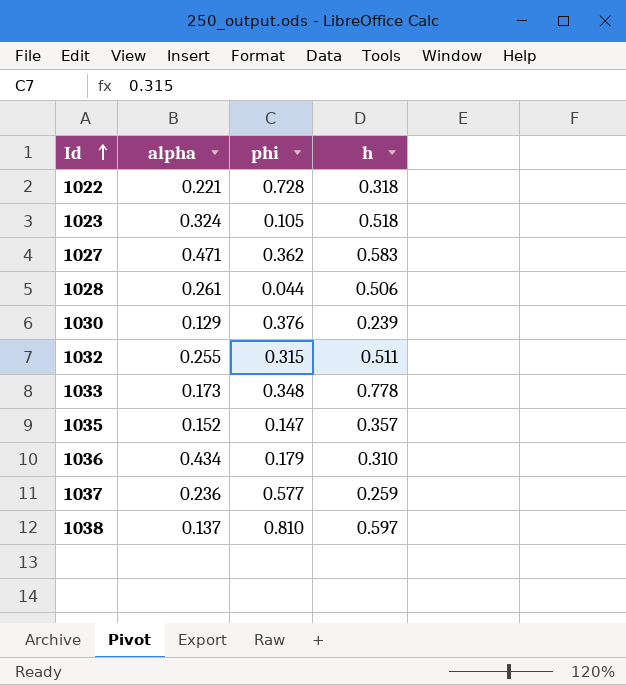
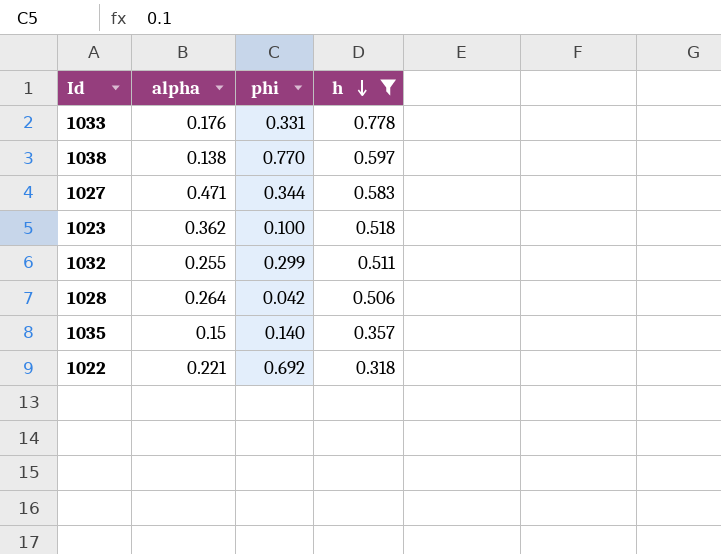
filter: none -> h >= 0.318
row order: Id ascending -> h descending
1033 | alpha: 0.173 -> 0.176
1033 | phi: 0.348 -> 0.331
1038 | alpha: 0.137 -> 0.138
1038 | phi: 0.810 -> 0.770
1027 | phi: 0.362 -> 0.344
1023 | alpha: 0.324 -> 0.362
1023 | phi: 0.105 -> 0.100
1032 | phi: 0.315 -> 0.299
1028 | alpha: 0.261 -> 0.264
1028 | phi: 0.044 -> 0.042
1035 | alpha: 0.152 -> 0.15
1035 | phi: 0.147 -> 0.140
1022 | phi: 0.728 -> 0.692

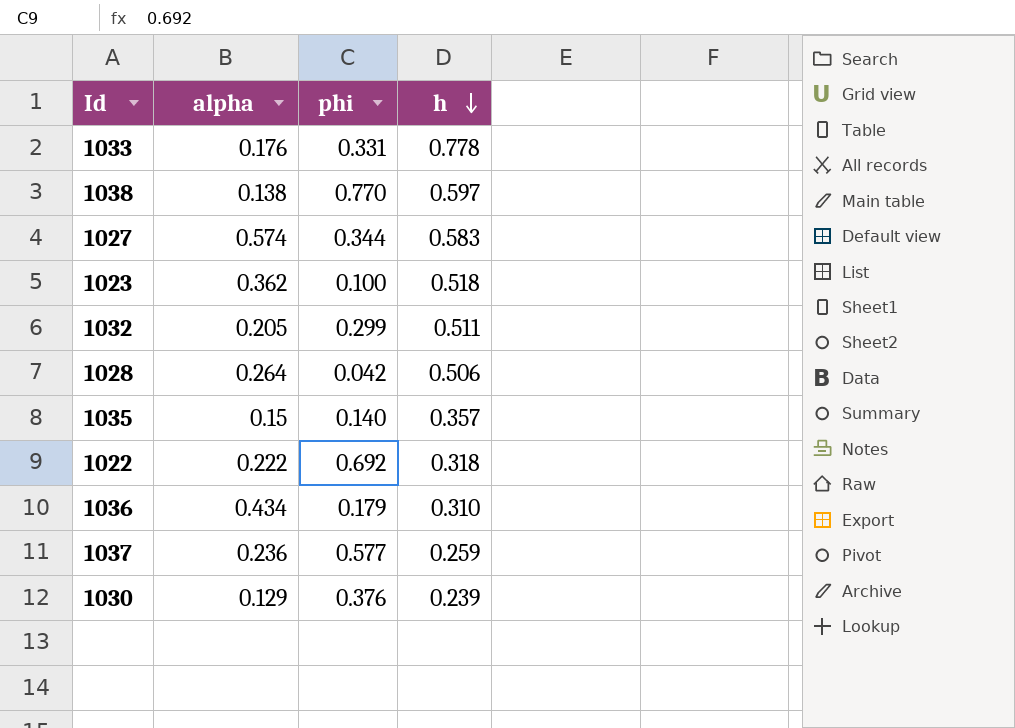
filter: h >= 0.318 -> none
1027 | alpha: 0.471 -> 0.574
1032 | alpha: 0.255 -> 0.205
1022 | alpha: 0.221 -> 0.222

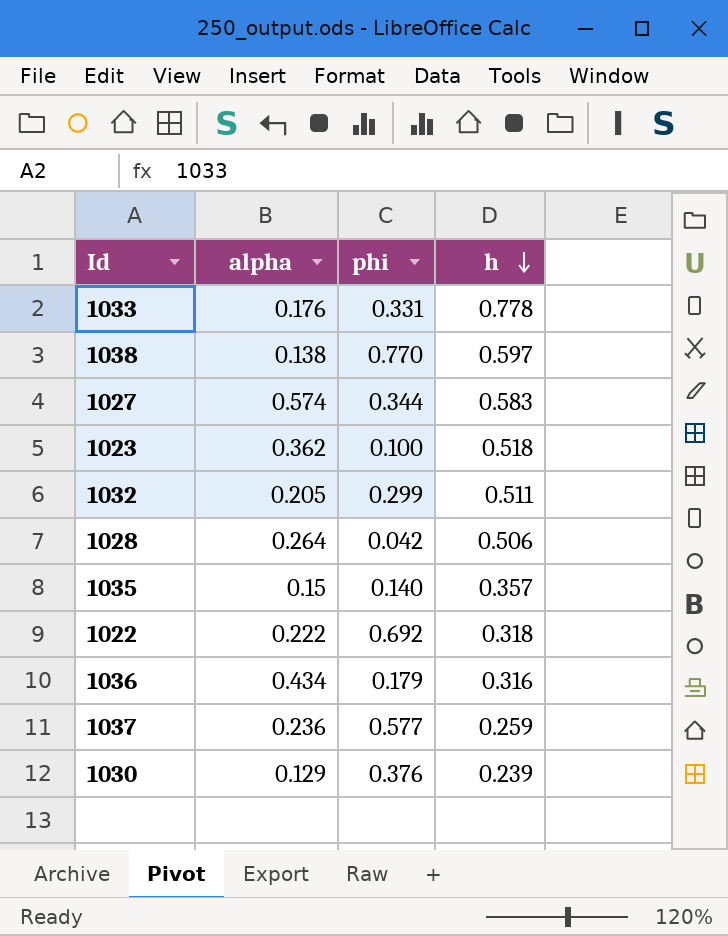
1036 | h: 0.310 -> 0.316

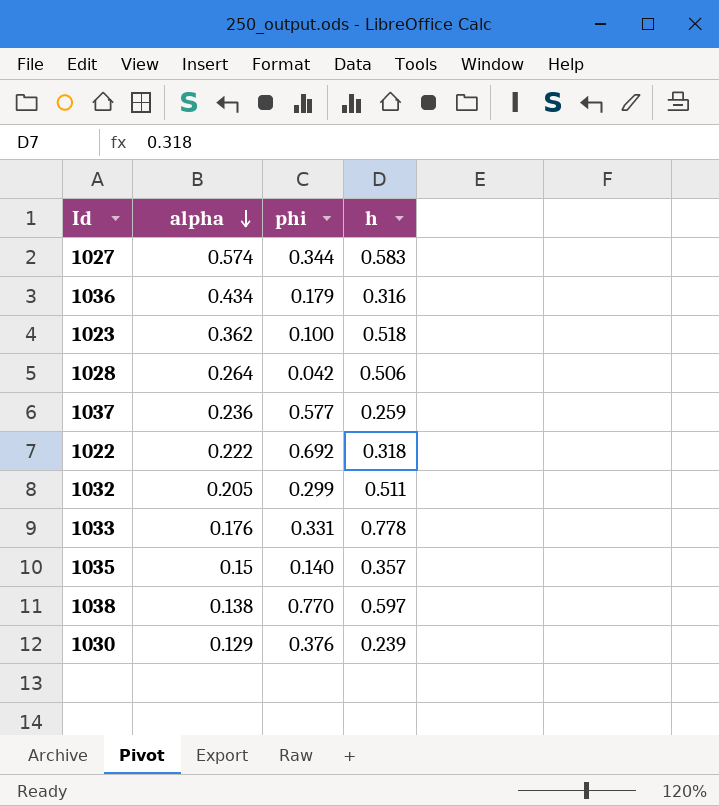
row order: h descending -> alpha descending

